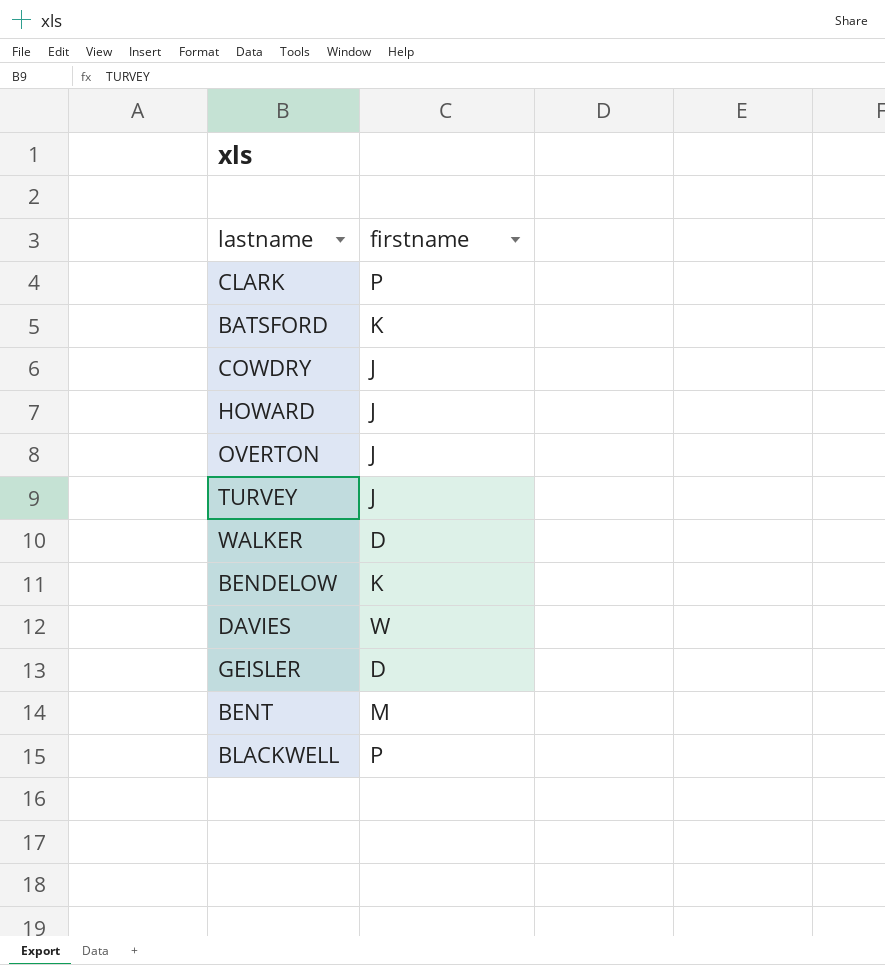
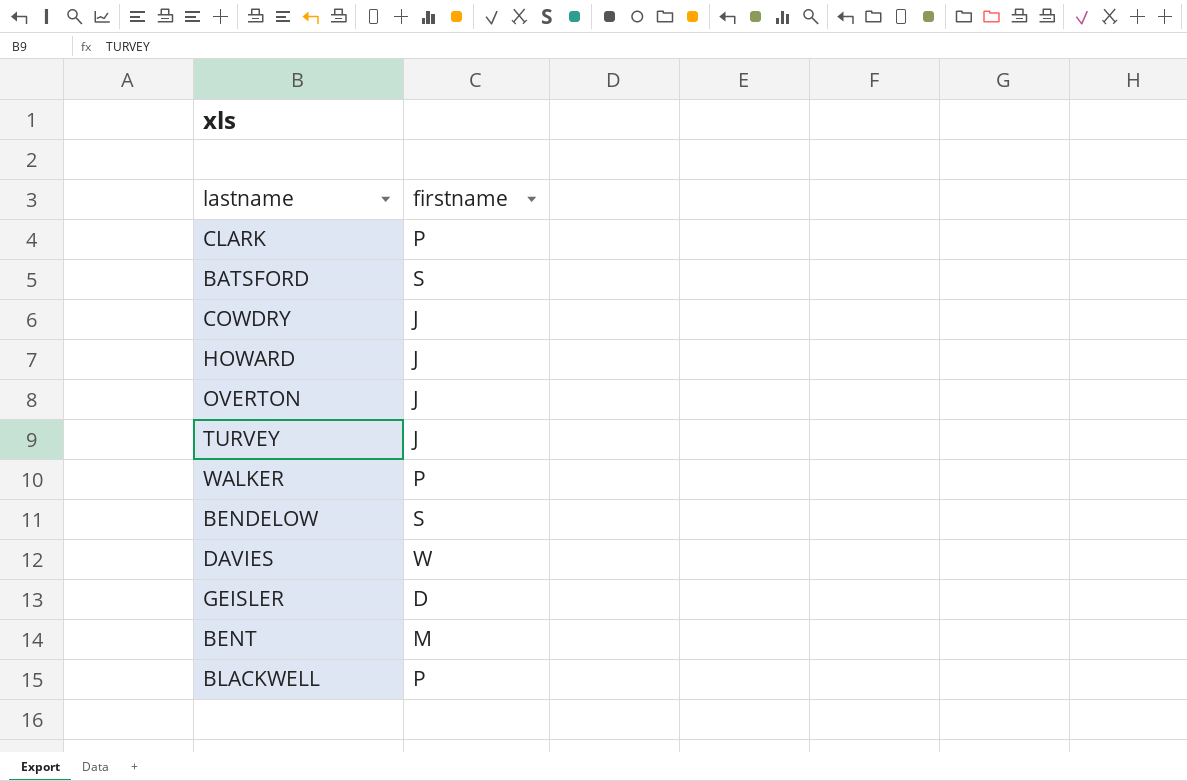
BATSFORD | firstname: K -> S
WALKER | firstname: D -> P
BENDELOW | firstname: K -> S

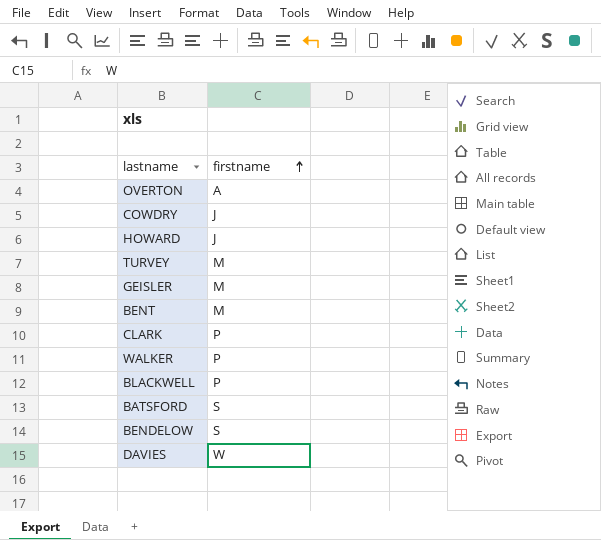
row order: none -> firstname ascending
OVERTON | firstname: J -> A
TURVEY | firstname: J -> M
GEISLER | firstname: D -> M

